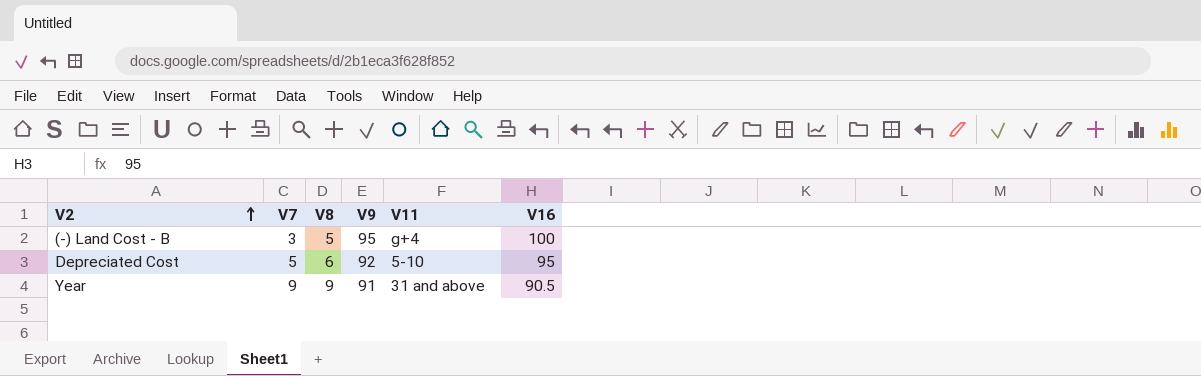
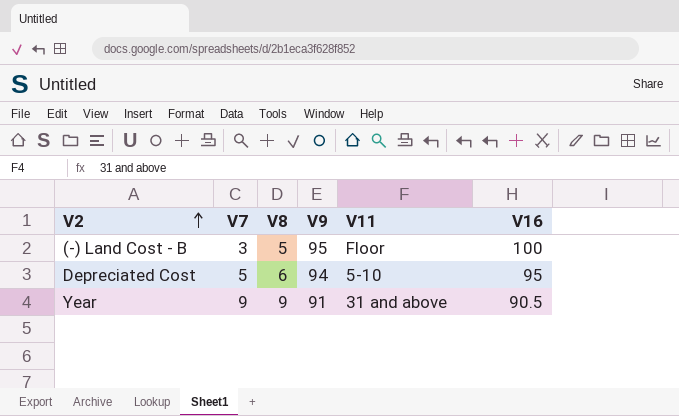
(-) Land Cost - B | V11: g+4 -> Floor
Depreciated Cost | V9: 92 -> 94

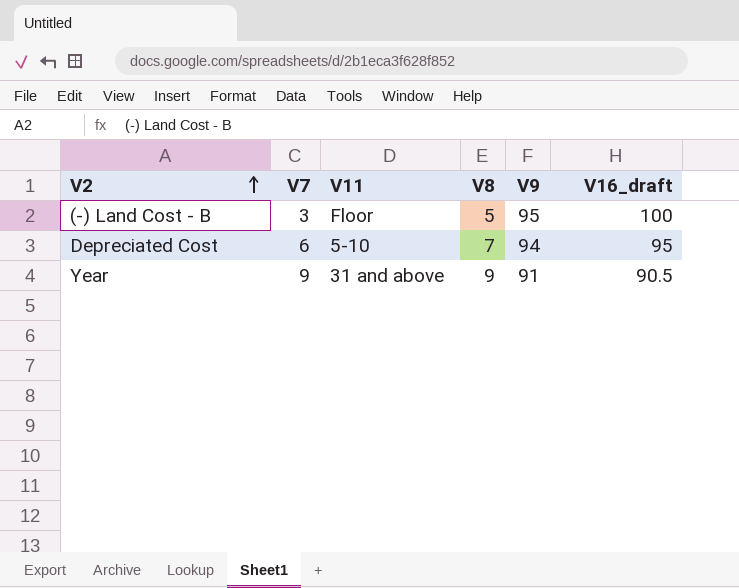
column V11 | position: 5 -> 3
column name: V16 -> V16_draft
Depreciated Cost | V7: 5 -> 6
Depreciated Cost | V8: 6 -> 7

